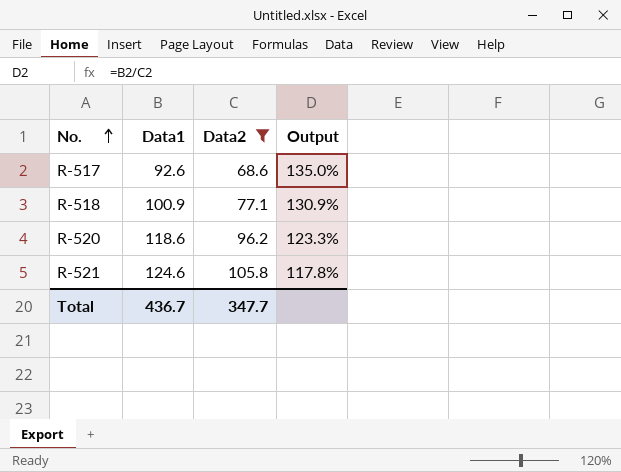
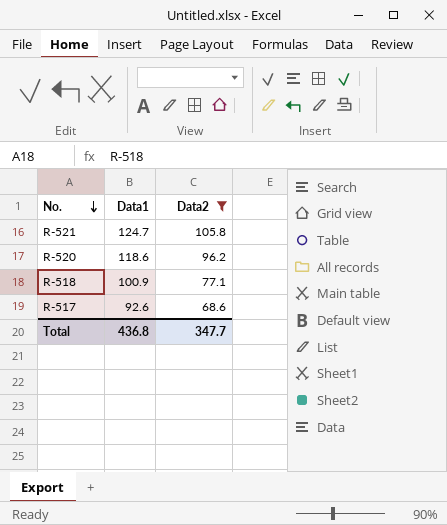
row order: No. ascending -> No. descending
column Output | formula: [Data1] / [Data2] -> none
R-521 | Data1: 124.6 -> 124.7
Total | Data1: 436.7 -> 436.8

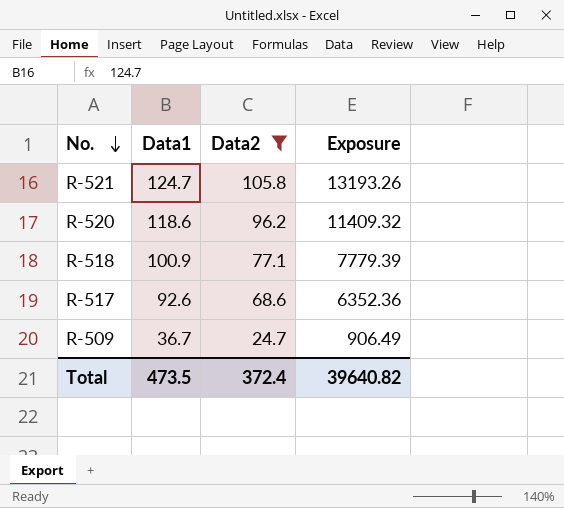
column Exposure | formula: none -> [Data1] * [Data2]
row R-509: none -> 36.7 | 24.7 | 906.49
Total | Data1: 436.8 -> 473.5
Total | Data2: 347.7 -> 372.4

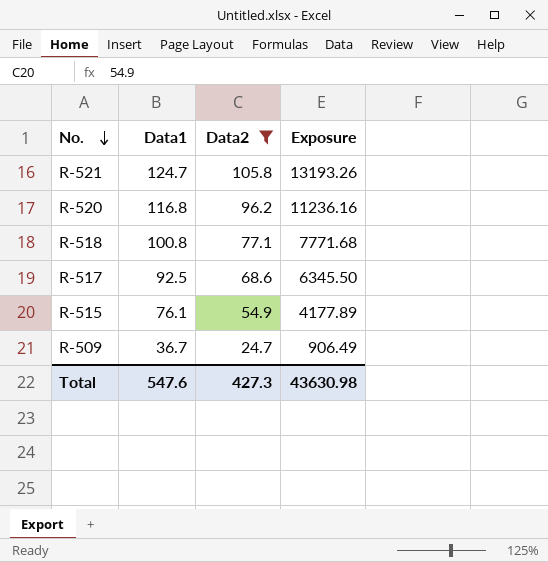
R-520 | Data1: 118.6 -> 116.8
R-520 | Exposure: 11409.32 -> 11236.16
R-518 | Data1: 100.9 -> 100.8
R-518 | Exposure: 7779.39 -> 7771.68
R-517 | Data1: 92.6 -> 92.5
R-517 | Exposure: 6352.36 -> 6345.50
row R-515: none -> 76.1 | 54.9 | 4177.89
Total | Data1: 473.5 -> 547.6
Total | Data2: 372.4 -> 427.3
Total | Exposure: 39640.82 -> 43630.98

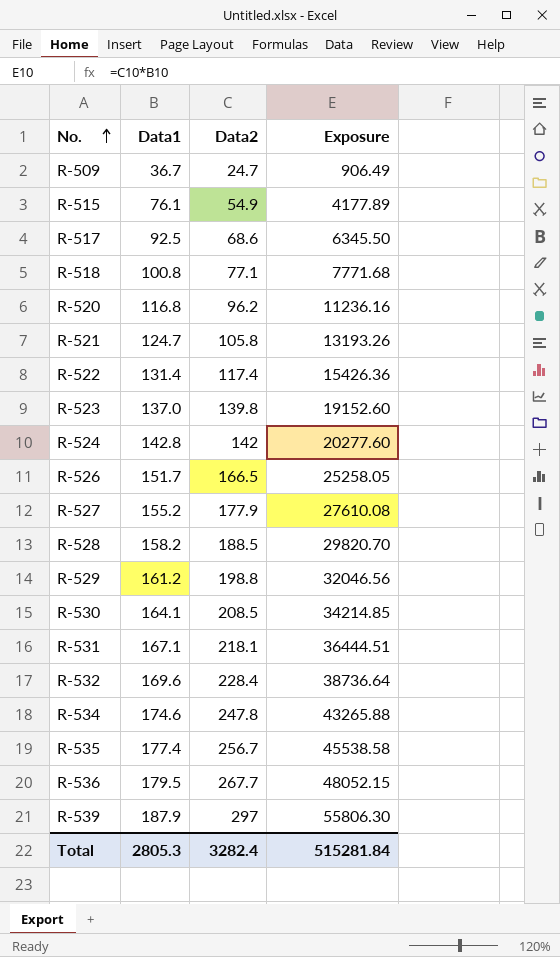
filter: Data2 <= 105.8 -> none
row order: No. descending -> No. ascending
Total | Data1: 547.6 -> 2805.3
Total | Data2: 427.3 -> 3282.4
Total | Exposure: 43630.98 -> 515281.84

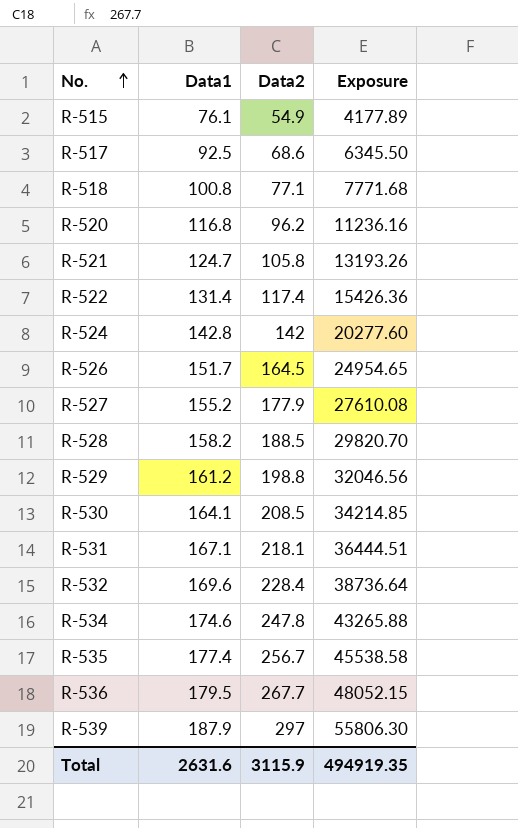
row R-509: 36.7 | 24.7 | 906.49 -> none
row R-523: 137.0 | 139.8 | 19152.60 -> none
R-526 | Data2: 166.5 -> 164.5
R-526 | Exposure: 25258.05 -> 24954.65
Total | Data1: 2805.3 -> 2631.6
Total | Data2: 3282.4 -> 3115.9
Total | Exposure: 515281.84 -> 494919.35

